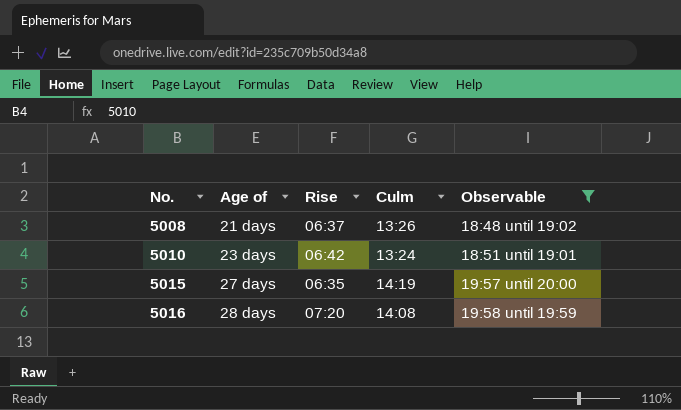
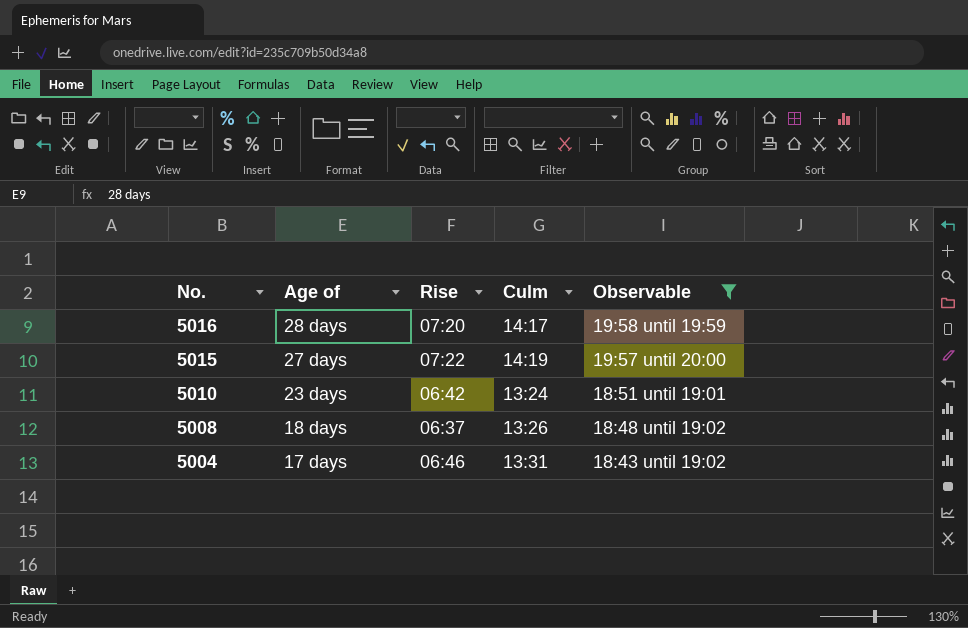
row order: No. ascending -> No. descending
5016 | Culm: 14:08 -> 14:17
5015 | Rise: 06:35 -> 07:22
5008 | Age of: 21 days -> 18 days
row 5004: none -> 17 days | 06:46 | 13:31 | 18:43 until 19:02

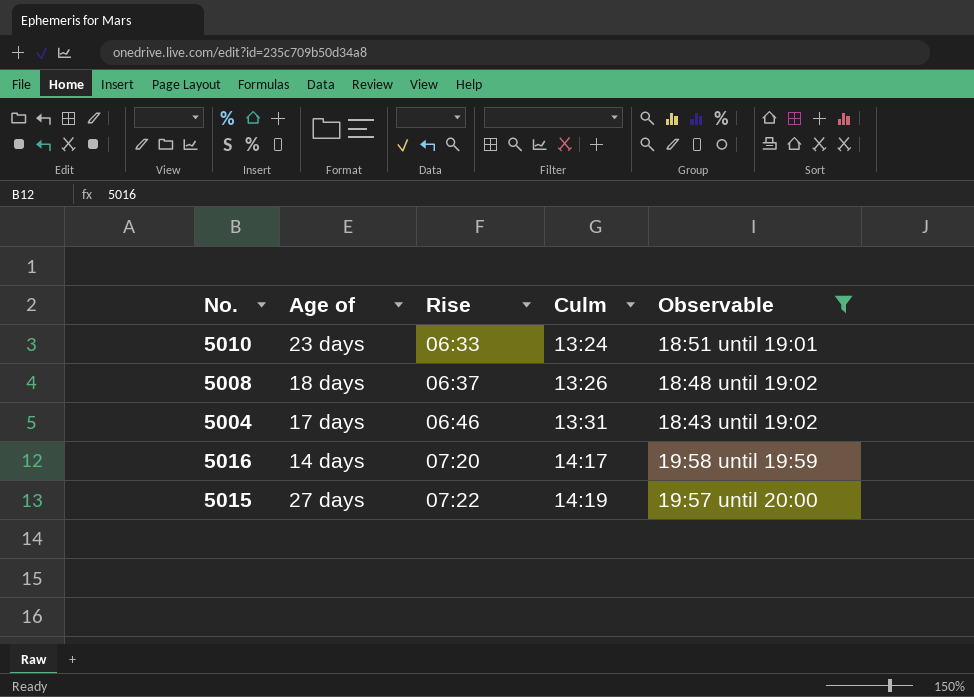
row order: No. descending -> Rise ascending
5010 | Rise: 06:42 -> 06:33
5016 | Age of: 28 days -> 14 days

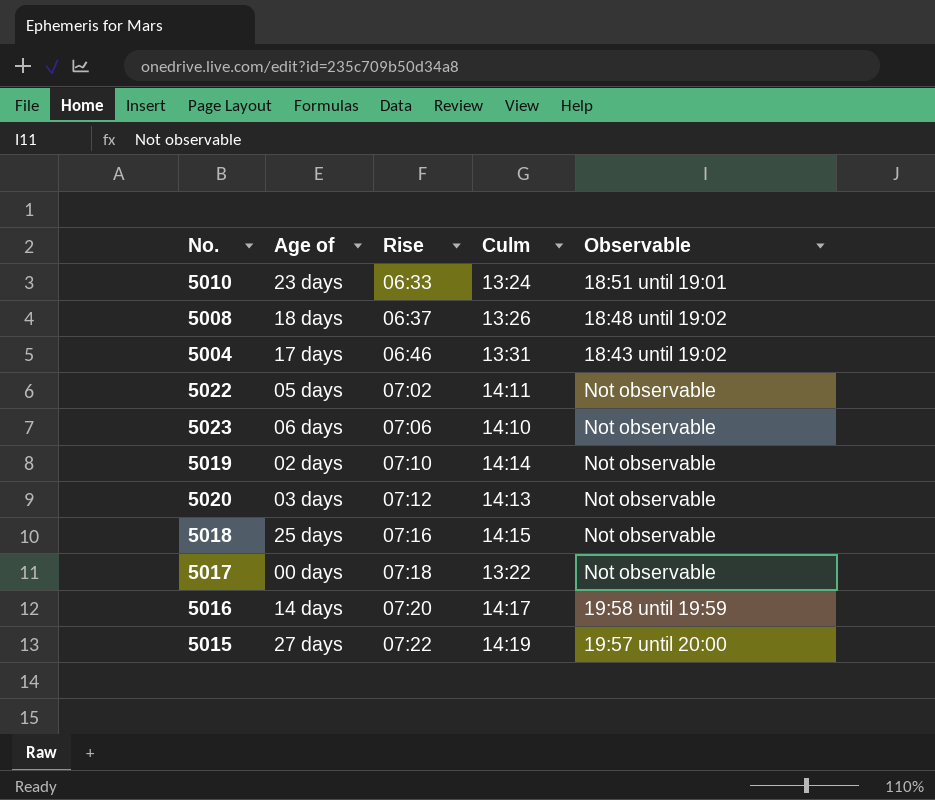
filter: Observable != Not observable -> none

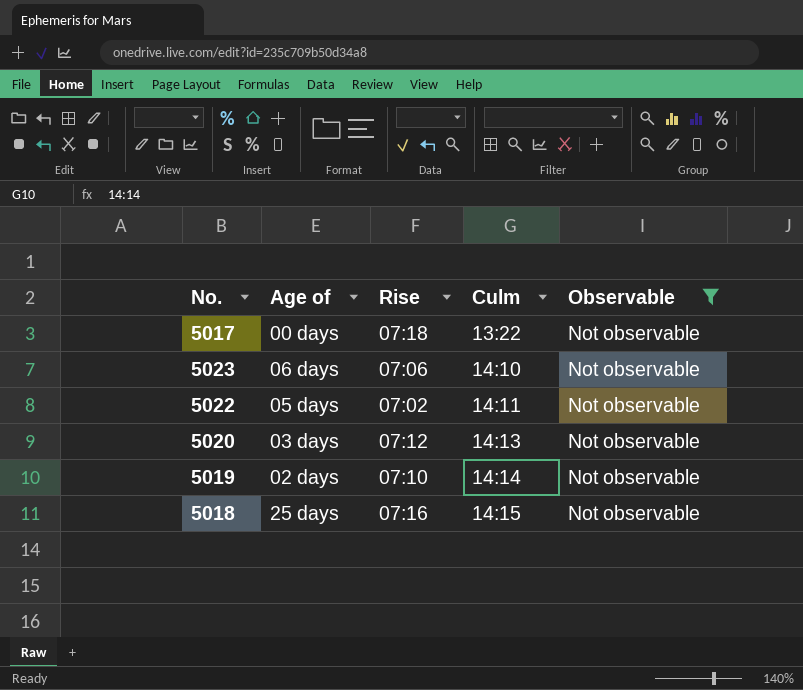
filter: none -> Observable = Not observable
row order: Rise ascending -> Culm ascending

